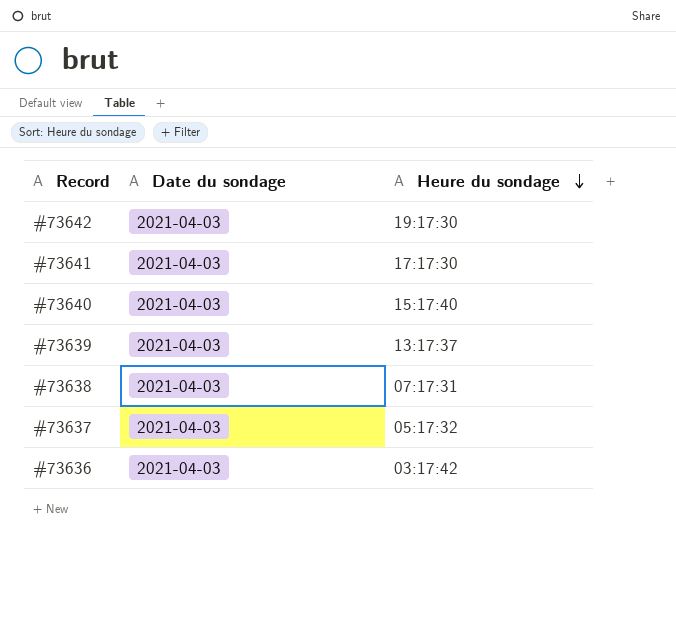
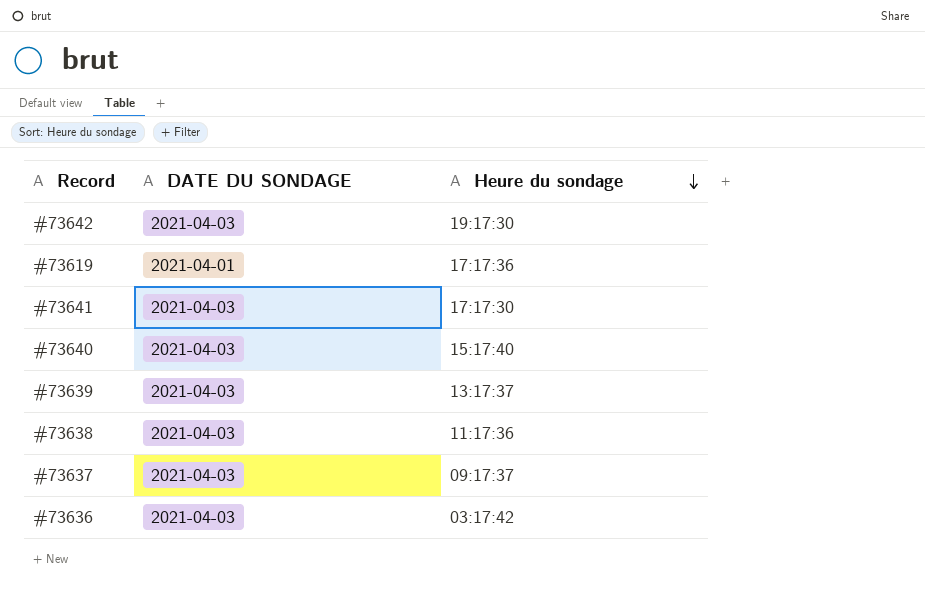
column name: Date du sondage -> DATE DU SONDAGE
row #73619: none -> 2021-04-01 | 17:17:36
#73638 | Heure du sondage: 07:17:31 -> 11:17:36
#73637 | Heure du sondage: 05:17:32 -> 09:17:37

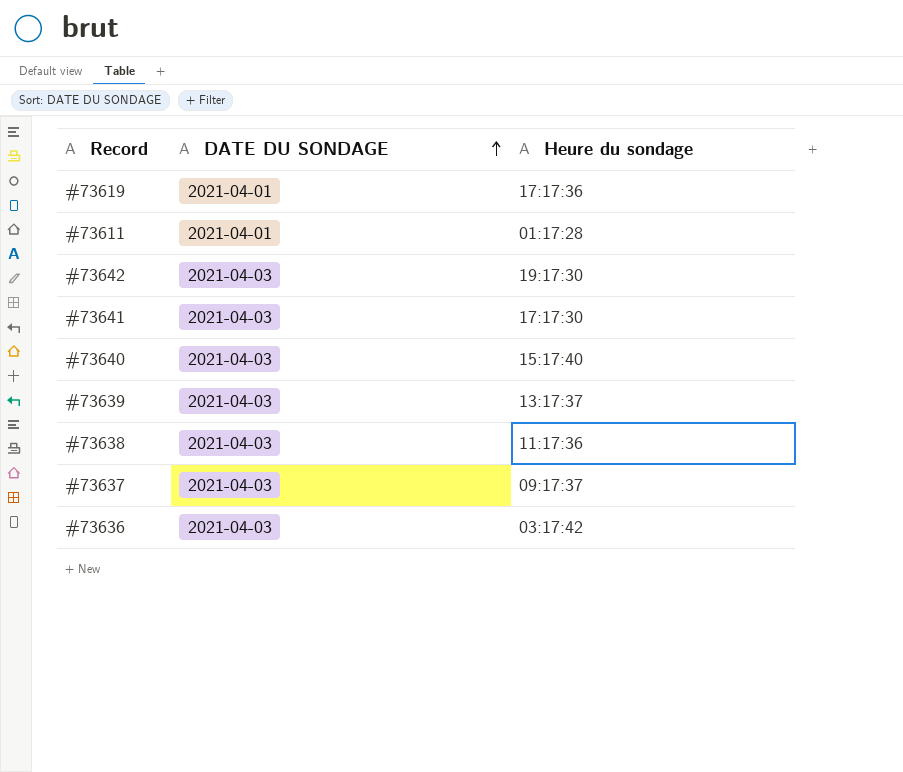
row order: Heure du sondage descending -> DATE DU SONDAGE ascending
row #73611: none -> 2021-04-01 | 01:17:28

